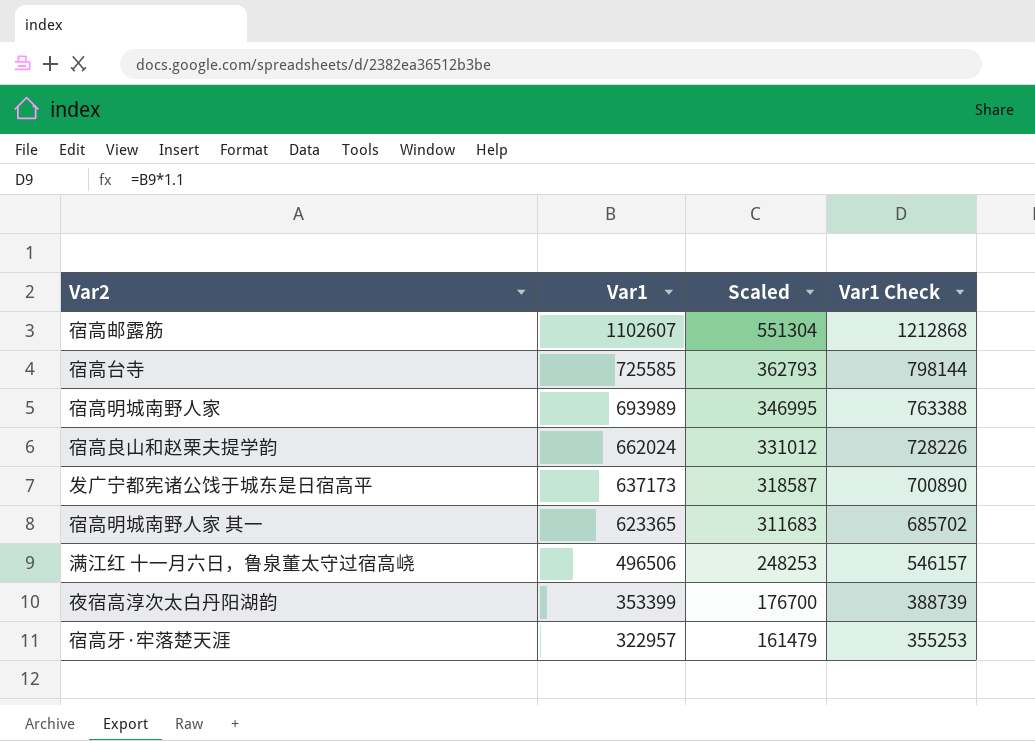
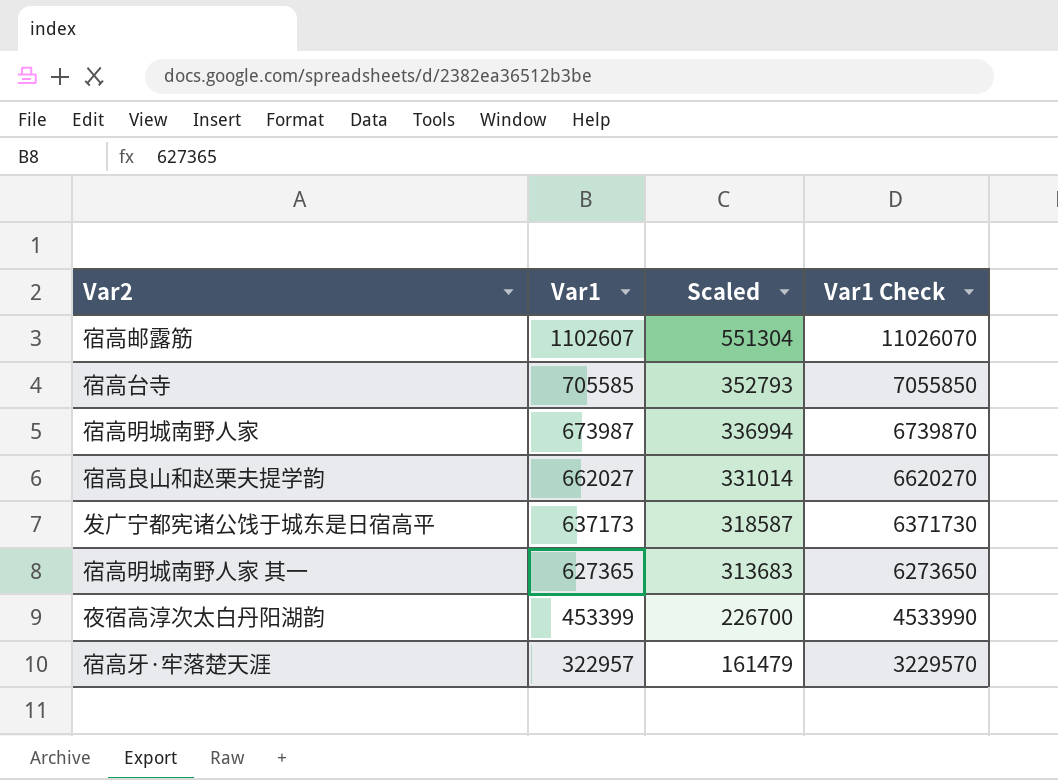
column Var1 Check | formula: [Var1] * 1.1 -> [Var1] * 10
row 满江红 十一月六日，鲁泉董太守过宿高峣: 496506 | 248253 | 546157 -> none
宿高台寺 | Var1: 725585 -> 705585
宿高台寺 | Scaled: 362793 -> 352793
宿高明城南野人家 | Var1: 693989 -> 673987
宿高明城南野人家 | Scaled: 346995 -> 336994
宿高良山和赵栗夫提学韵 | Var1: 662024 -> 662027
宿高良山和赵栗夫提学韵 | Scaled: 331012 -> 331014
宿高明城南野人家 其一 | Var1: 623365 -> 627365
宿高明城南野人家 其一 | Scaled: 311683 -> 313683
夜宿高淳次太白丹阳湖韵 | Var1: 353399 -> 453399
夜宿高淳次太白丹阳湖韵 | Scaled: 176700 -> 226700

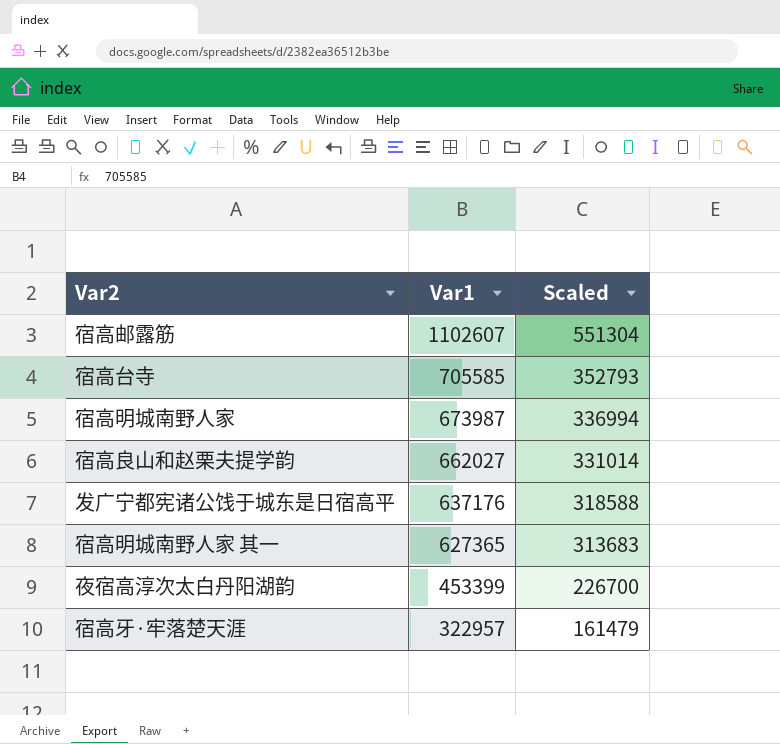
column Var1 Check | formula: [Var1] * 10 -> none
发广宁都宪诸公饯于城东是日宿高平 | Var1: 637173 -> 637176
发广宁都宪诸公饯于城东是日宿高平 | Scaled: 318587 -> 318588

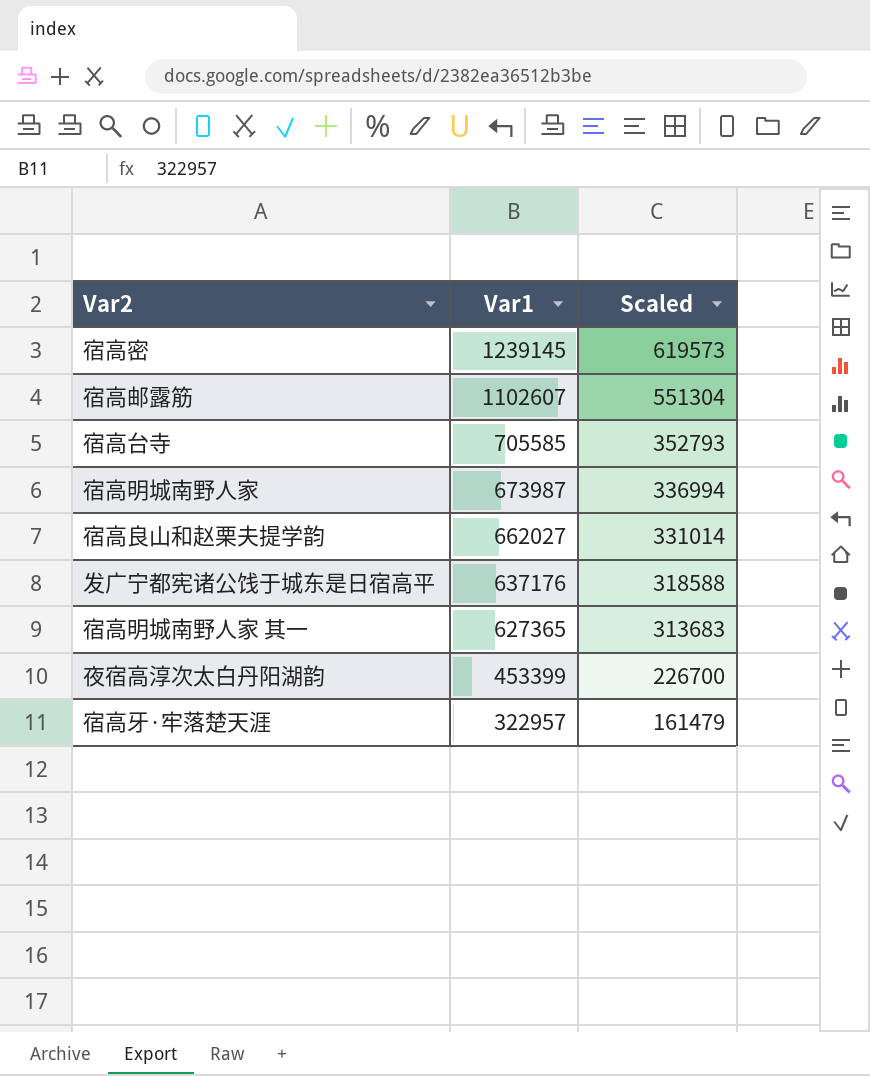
row 宿高密: none -> 1239145 | 619573

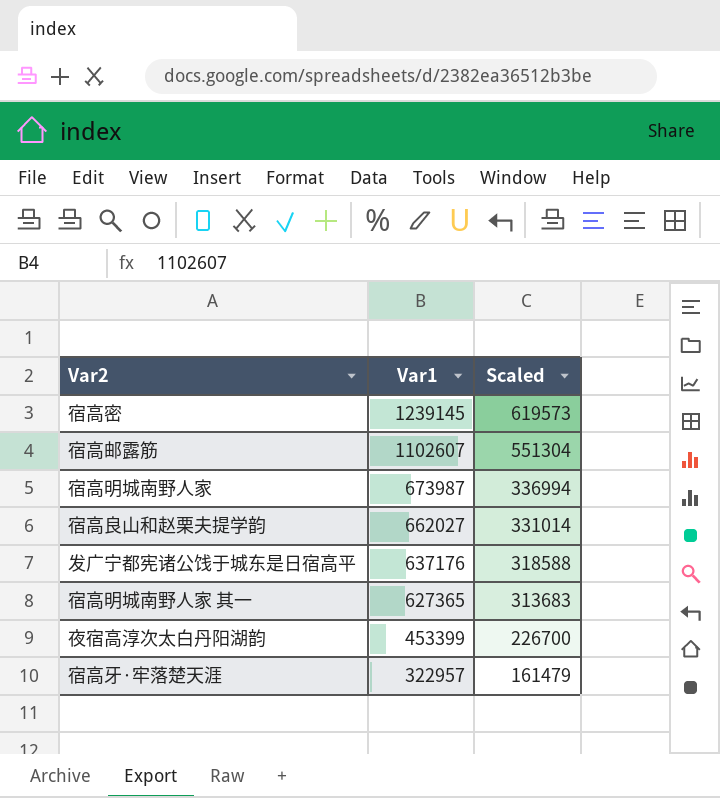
row 宿高台寺: 705585 | 352793 -> none

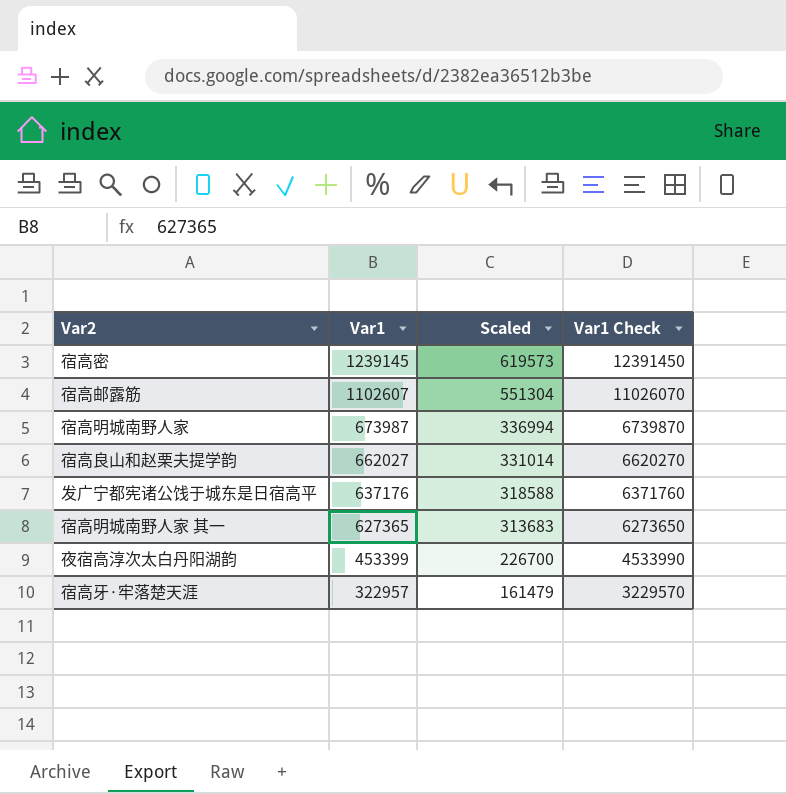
column Var1 Check | formula: none -> [Var1] * 10

